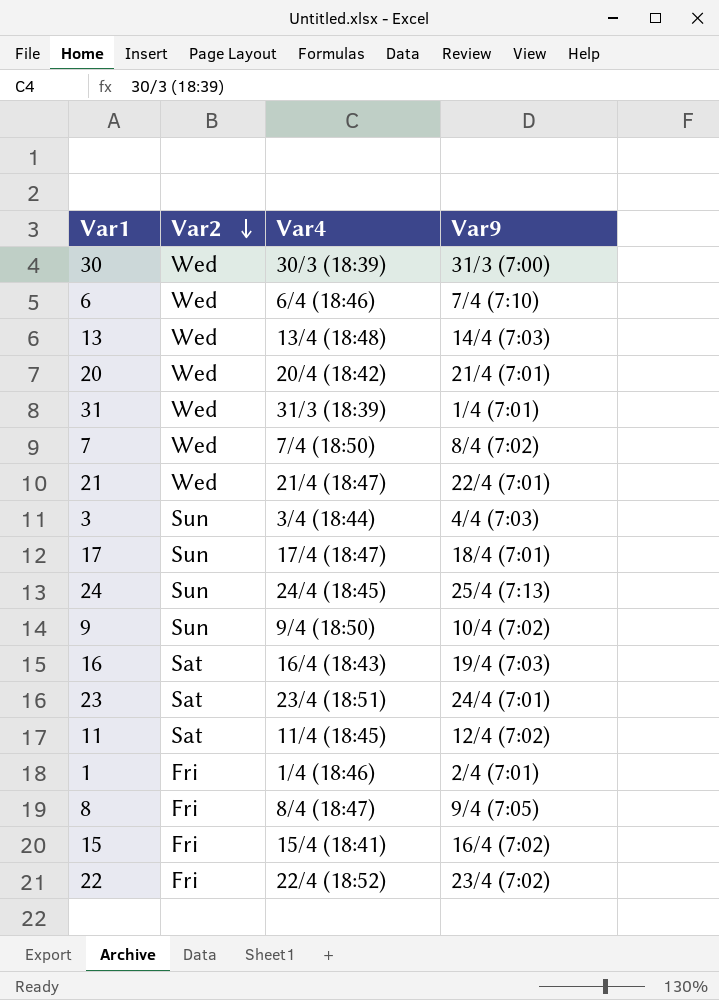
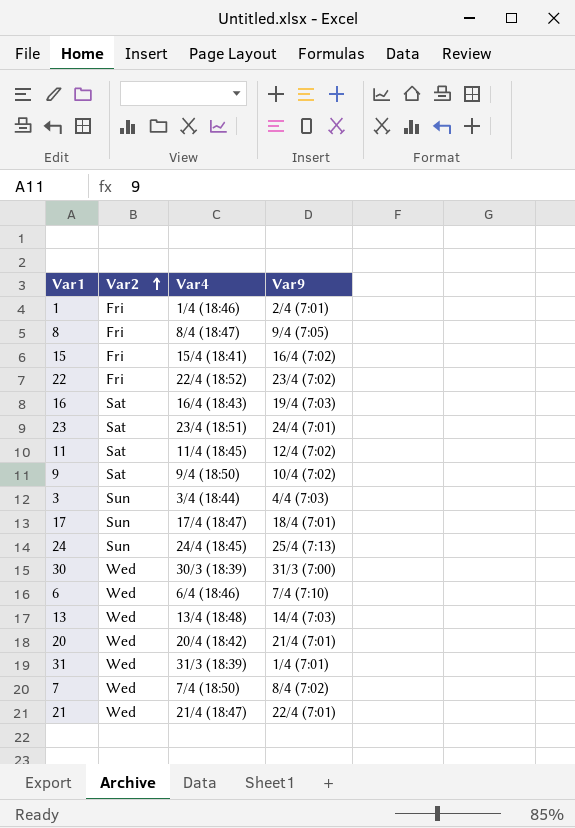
row order: Var2 descending -> Var2 ascending
9 | Var2: Sun -> Sat

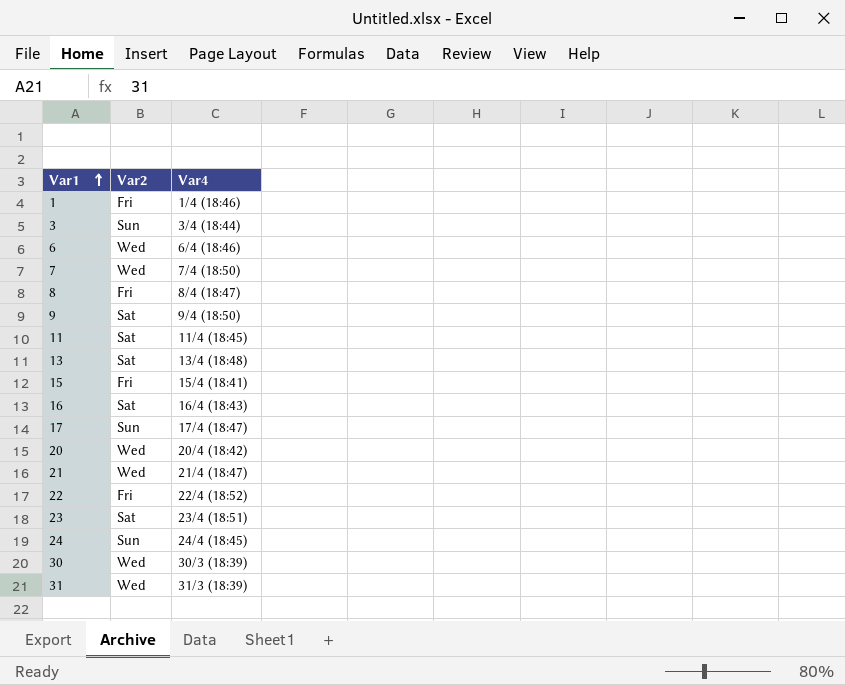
row order: Var2 ascending -> Var1 ascending
column Var9 | position: 4 -> none
13 | Var2: Wed -> Sat

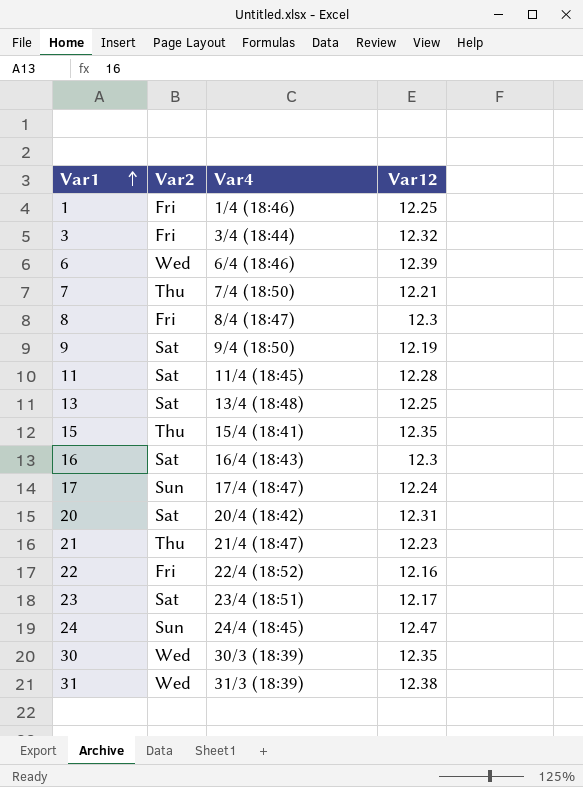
column Var12 | position: none -> 4
3 | Var2: Sun -> Fri
7 | Var2: Wed -> Thu
15 | Var2: Fri -> Thu
20 | Var2: Wed -> Sat
21 | Var2: Wed -> Thu

